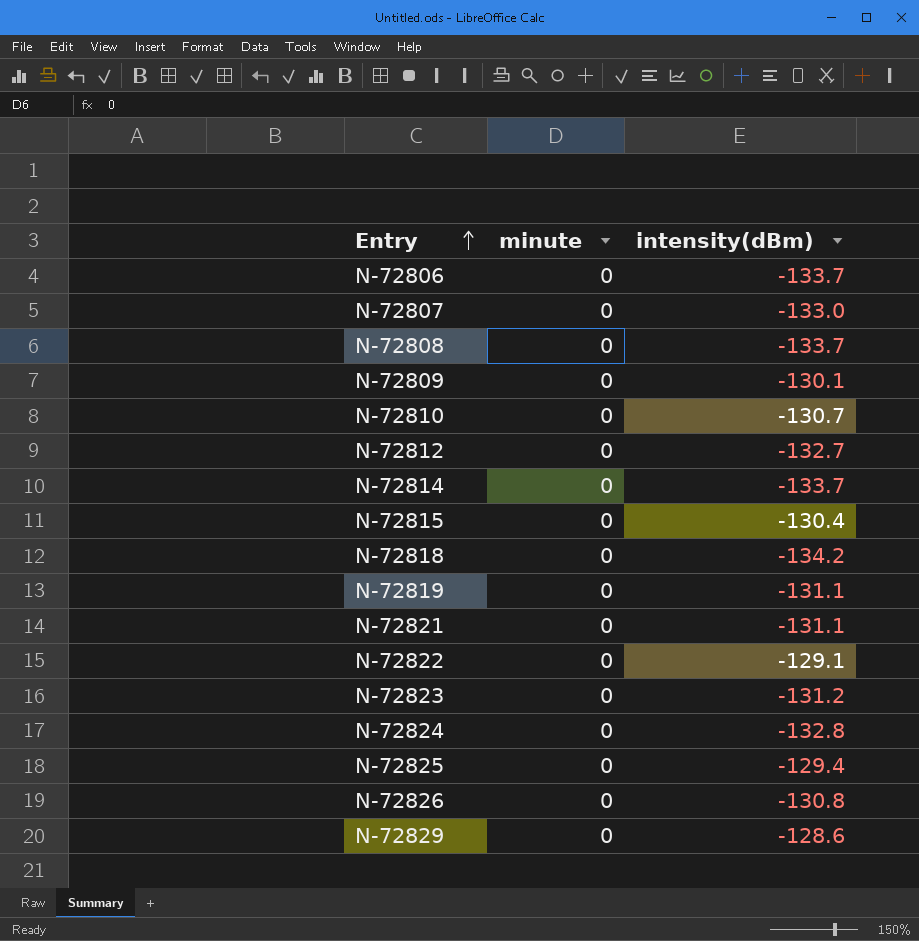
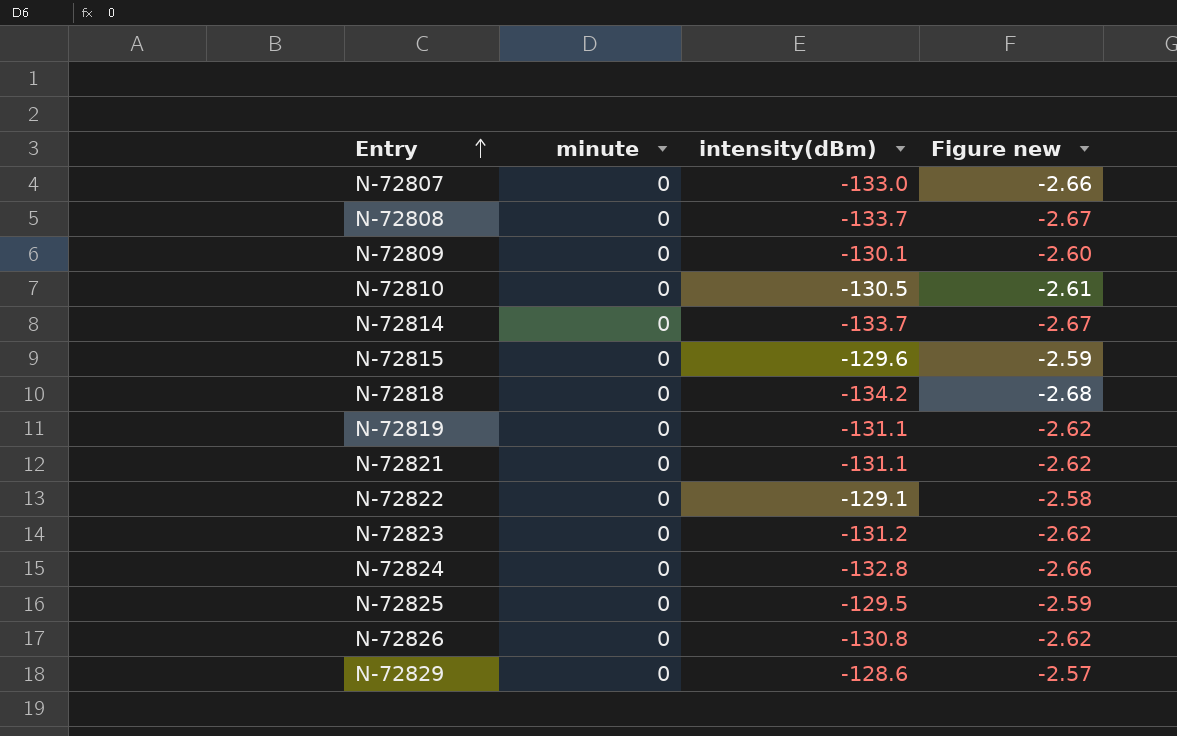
column Figure new | formula: none -> [intensity(dBm)] * 0.02
row N-72806: 0 | -133.7 -> none
row N-72812: 0 | -132.7 -> none
N-72810 | intensity(dBm): -130.7 -> -130.5
N-72815 | intensity(dBm): -130.4 -> -129.6
N-72825 | intensity(dBm): -129.4 -> -129.5

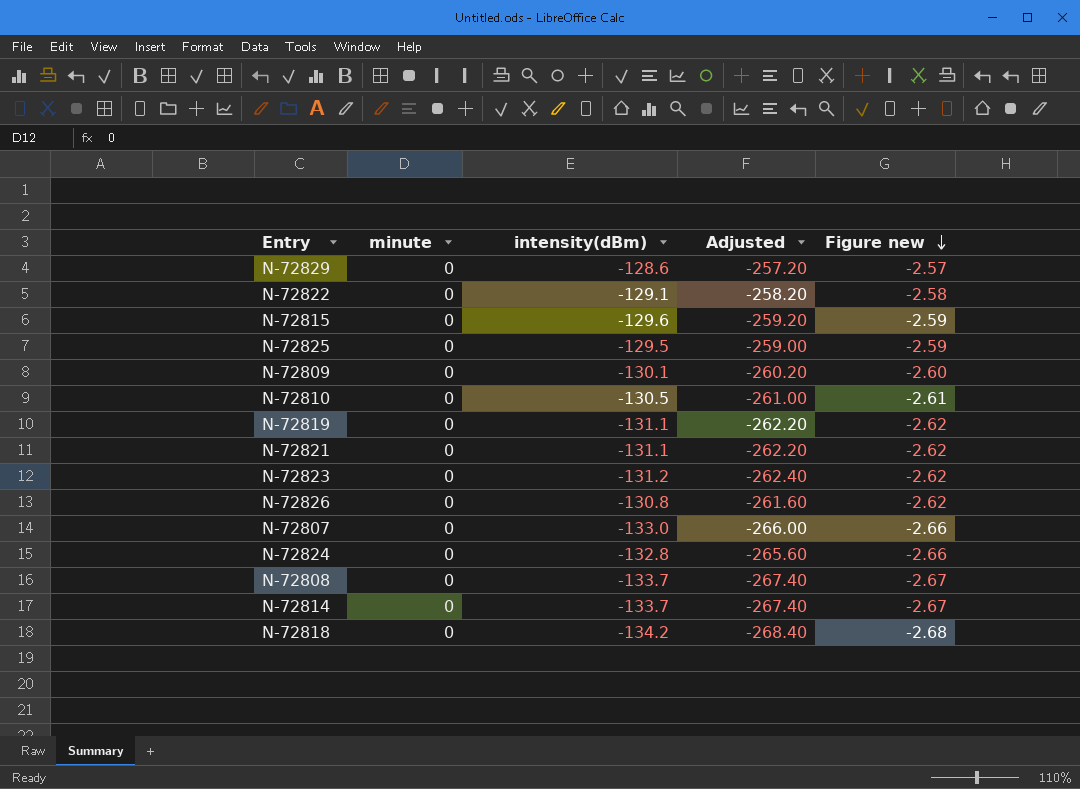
row order: Entry ascending -> Figure new descending
column Adjusted | formula: none -> [intensity(dBm)] * 2

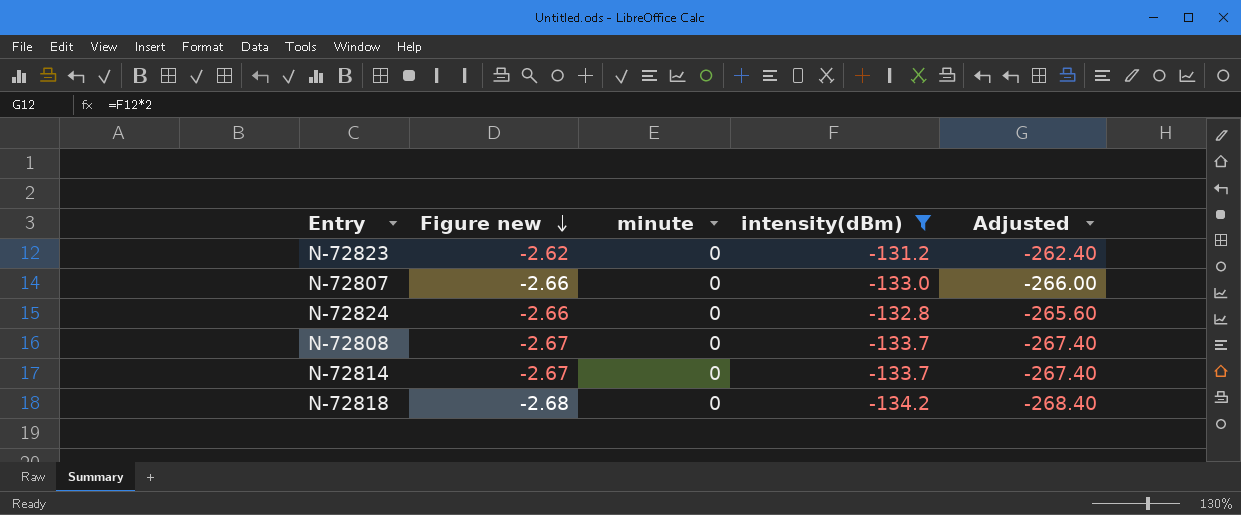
filter: none -> intensity(dBm) <= -131.2
column Figure new | position: 5 -> 2

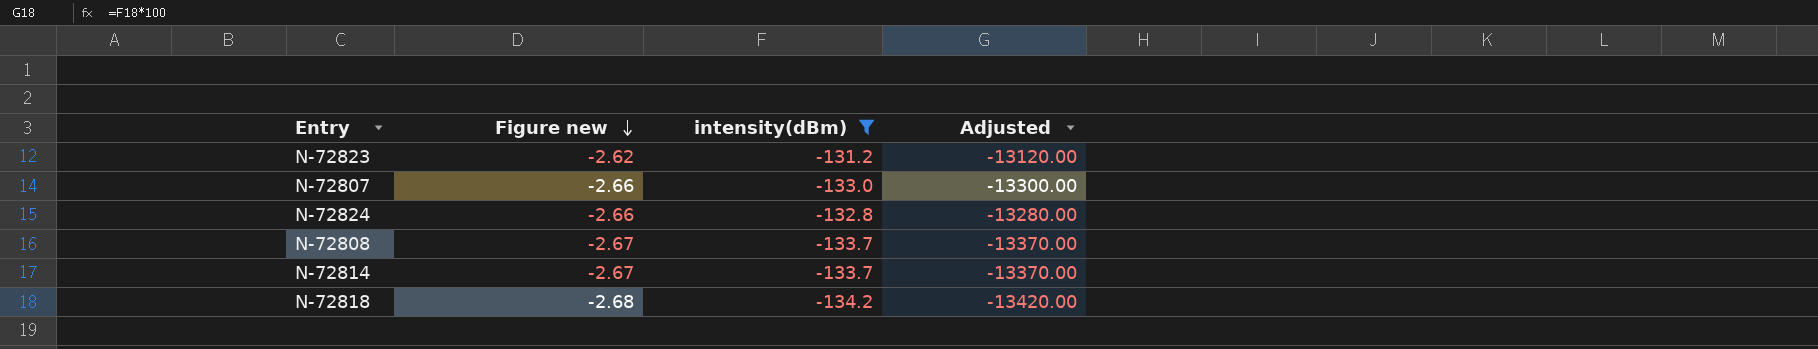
column minute | position: 3 -> none
column Adjusted | formula: [intensity(dBm)] * 2 -> [intensity(dBm)] * 100

